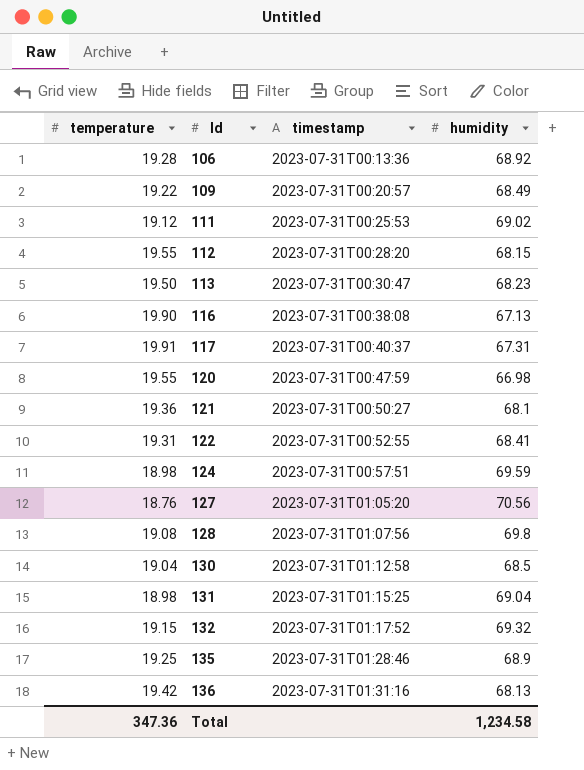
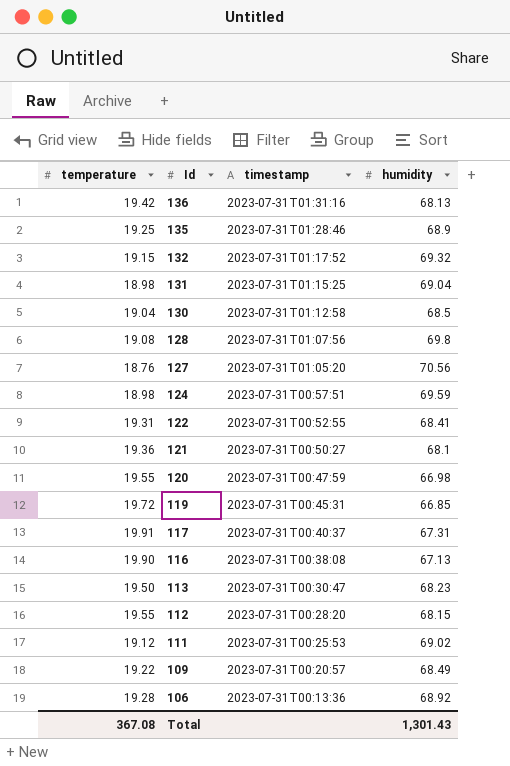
row order: Id ascending -> Id descending
row 119: none -> 19.72 | 2023-07-31T00:45:31 | 66.85
Total | temperature: 347.36 -> 367.08
Total | humidity: 1,234.58 -> 1,301.43

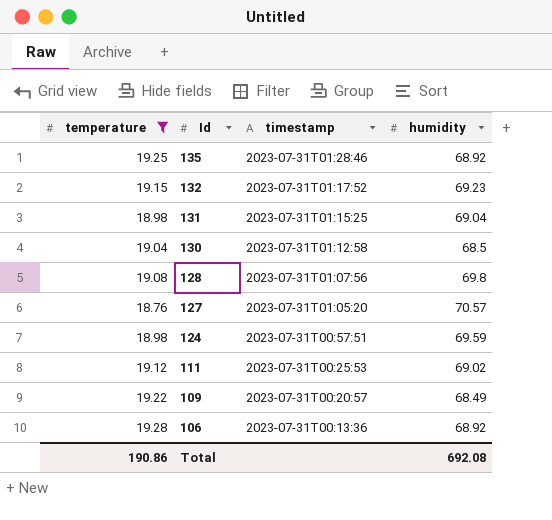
filter: none -> temperature <= 19.28
135 | humidity: 68.9 -> 68.92
132 | humidity: 69.32 -> 69.23
127 | humidity: 70.56 -> 70.57
Total | temperature: 367.08 -> 190.86
Total | humidity: 1,301.43 -> 692.08

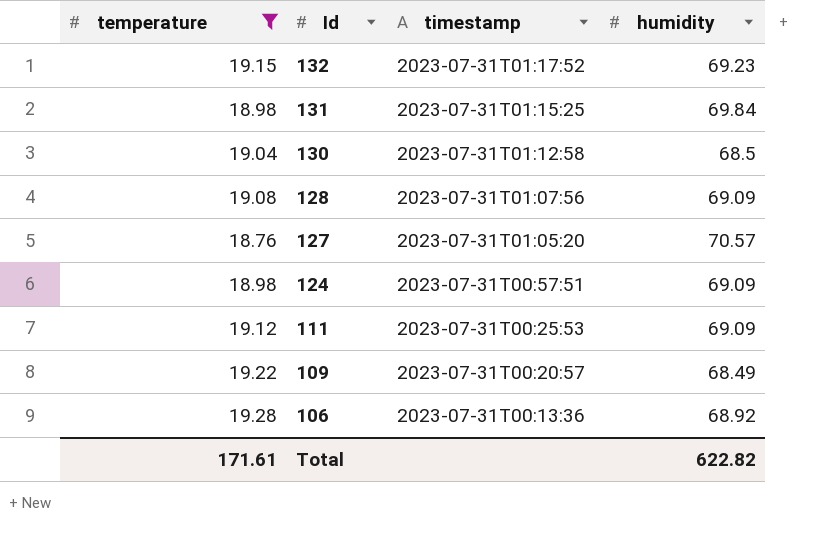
row 135: 19.25 | 2023-07-31T01:28:46 | 68.92 -> none
131 | humidity: 69.04 -> 69.84
128 | humidity: 69.8 -> 69.09
124 | humidity: 69.59 -> 69.09
111 | humidity: 69.02 -> 69.09
Total | temperature: 190.86 -> 171.61
Total | humidity: 692.08 -> 622.82

